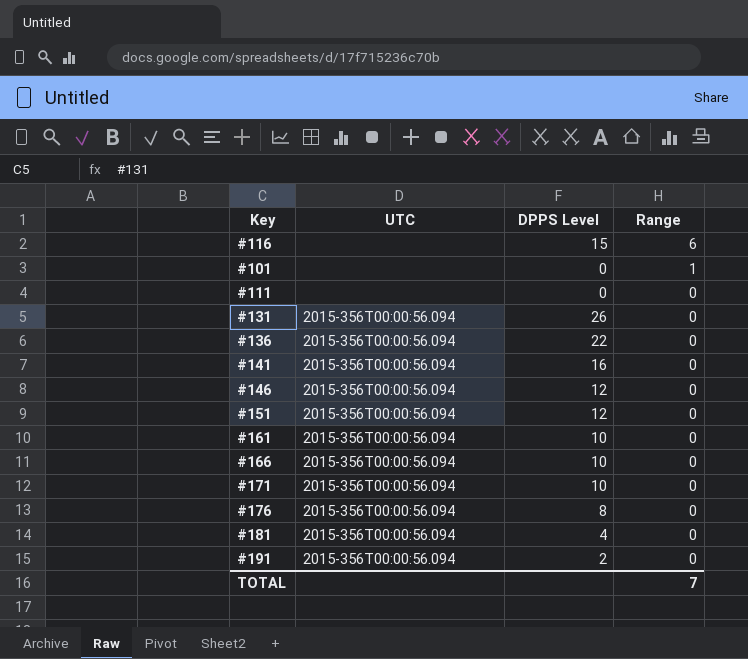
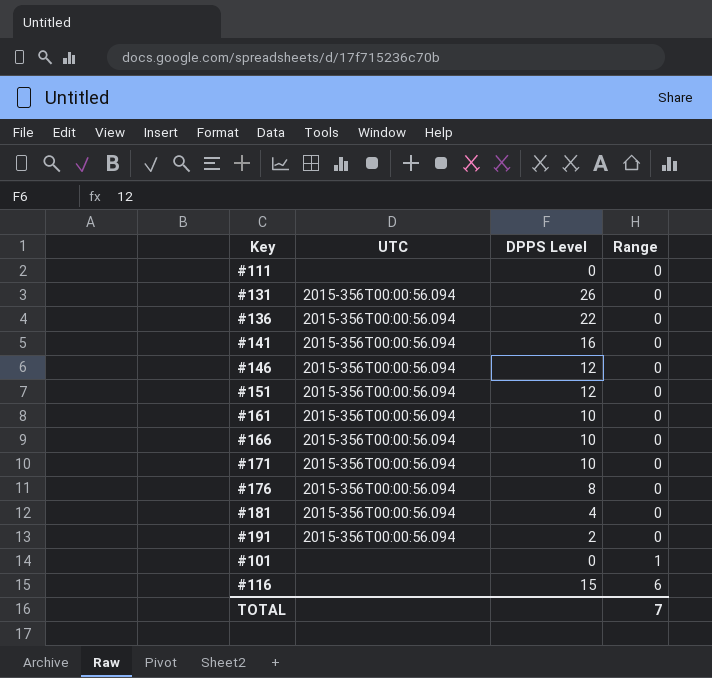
row order: Range descending -> Range ascending

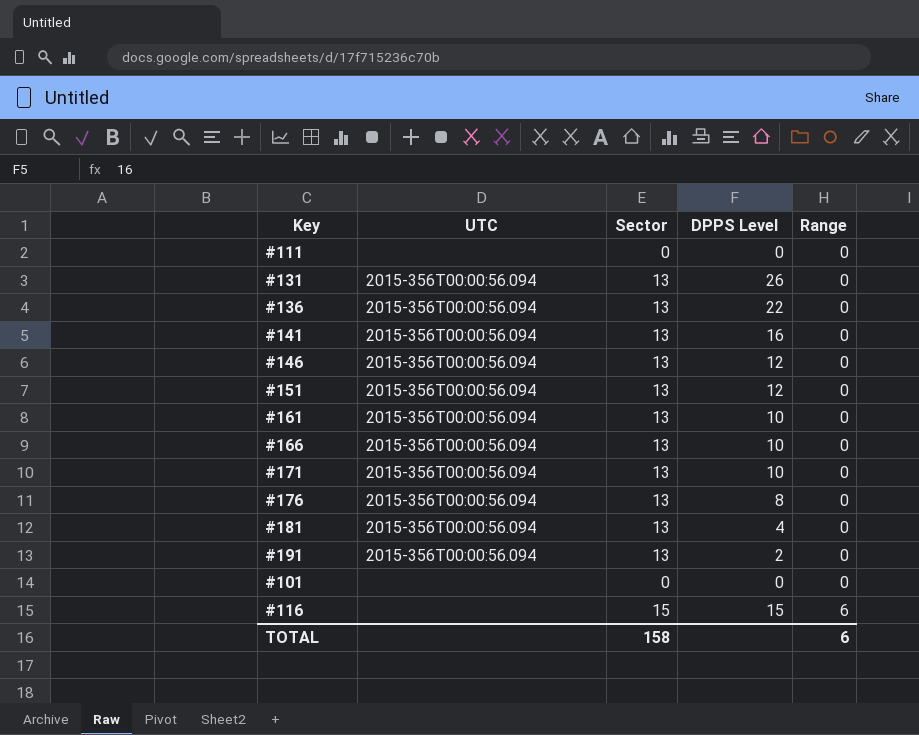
column Sector | position: none -> 3
#101 | Range: 1 -> 0
TOTAL | Range: 7 -> 6

